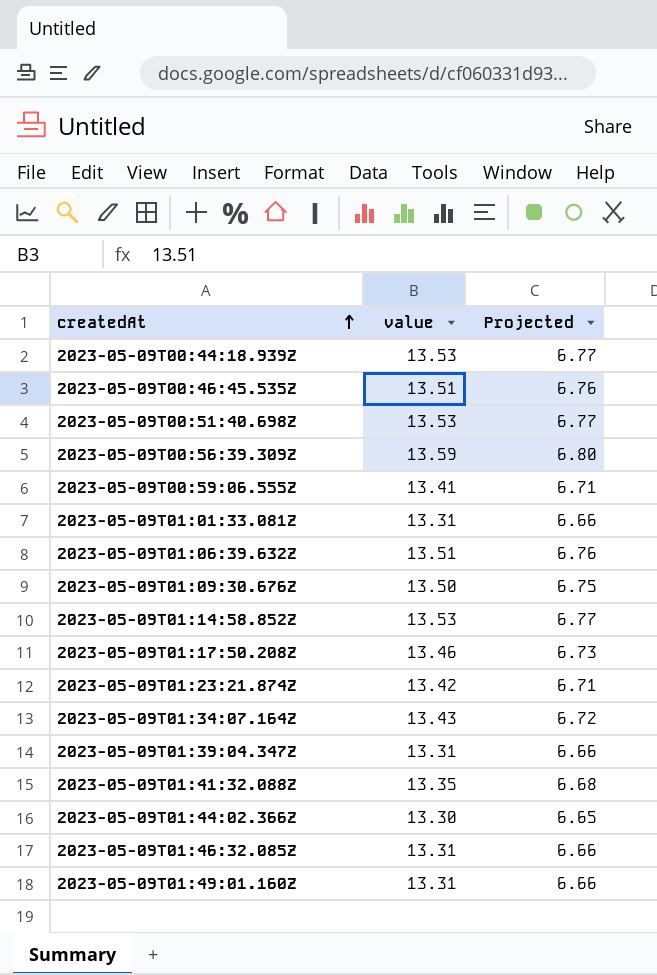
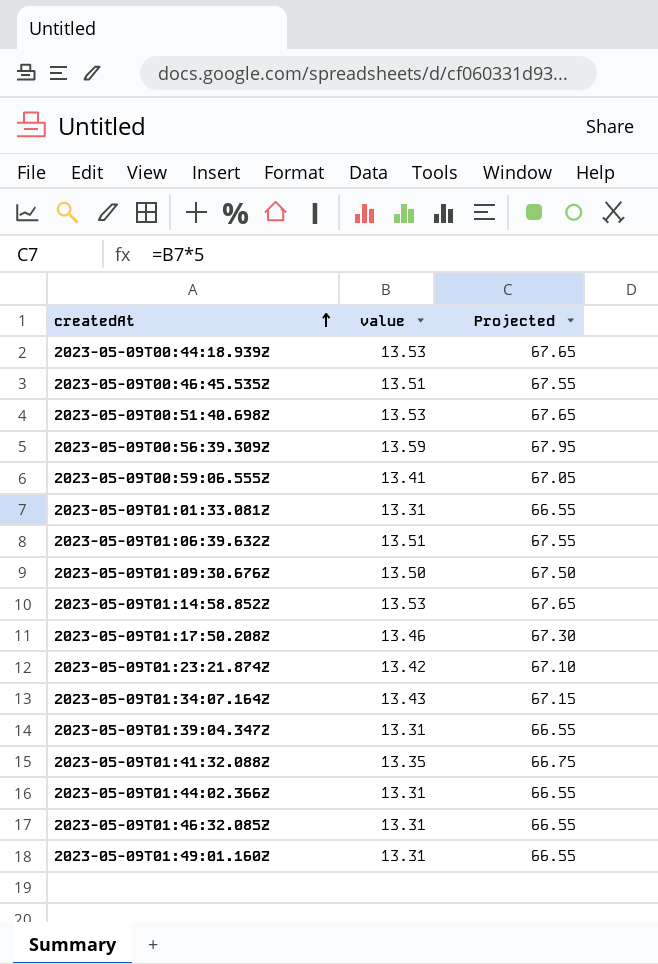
column Projected | formula: [value] * 0.5 -> [value] * 5
2023-05-09T01:44:02.366Z | value: 13.30 -> 13.31

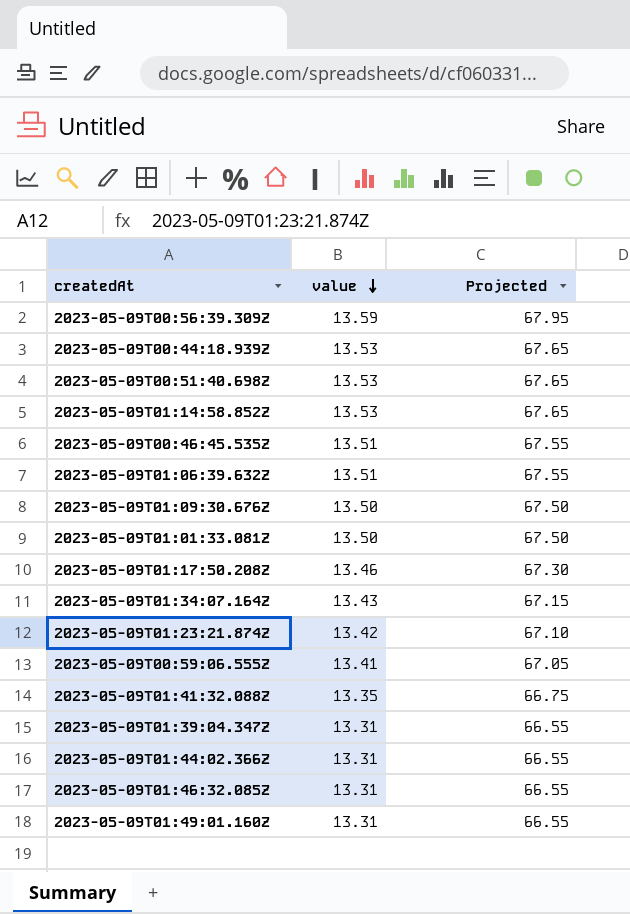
row order: createdAt ascending -> value descending
2023-05-09T01:01:33.081Z | value: 13.31 -> 13.50
2023-05-09T01:01:33.081Z | Projected: 66.55 -> 67.50

